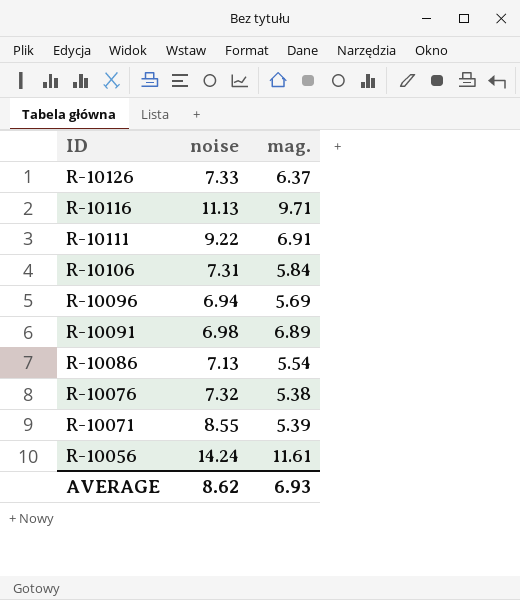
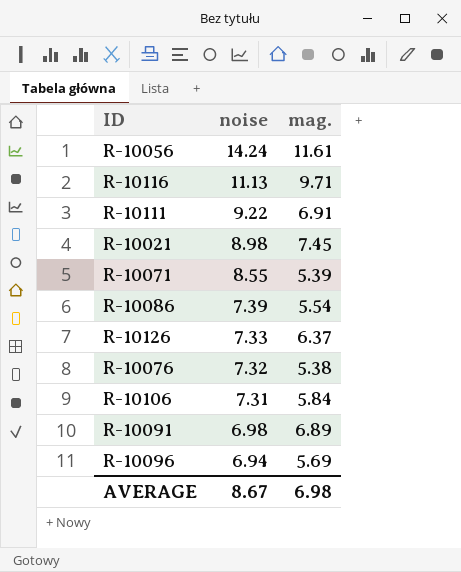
row order: ID descending -> noise descending
row R-10021: none -> 8.98 | 7.45
R-10086 | noise: 7.13 -> 7.39
AVERAGE | noise: 8.62 -> 8.67
AVERAGE | mag.: 6.93 -> 6.98

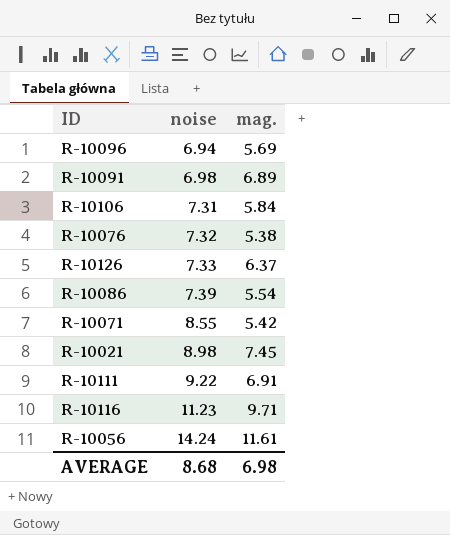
row order: noise descending -> noise ascending
R-10071 | mag.: 5.39 -> 5.42
R-10116 | noise: 11.13 -> 11.23
AVERAGE | noise: 8.67 -> 8.68

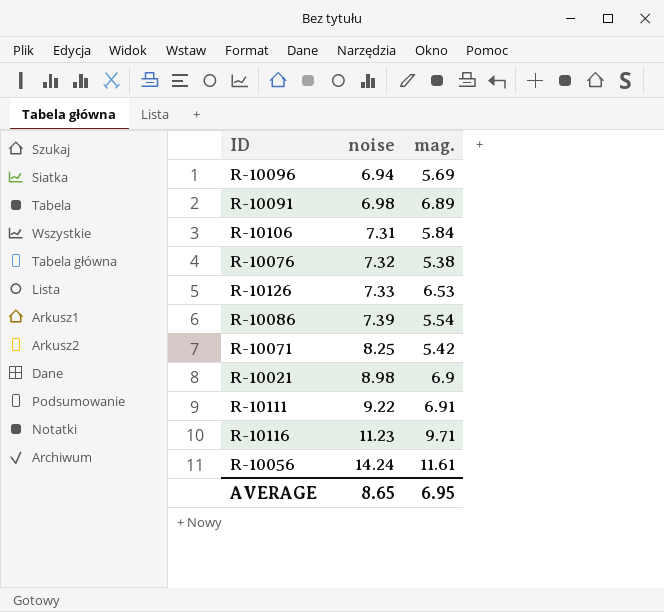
R-10126 | mag.: 6.37 -> 6.53
R-10071 | noise: 8.55 -> 8.25
R-10021 | mag.: 7.45 -> 6.9
AVERAGE | noise: 8.68 -> 8.65
AVERAGE | mag.: 6.98 -> 6.95

